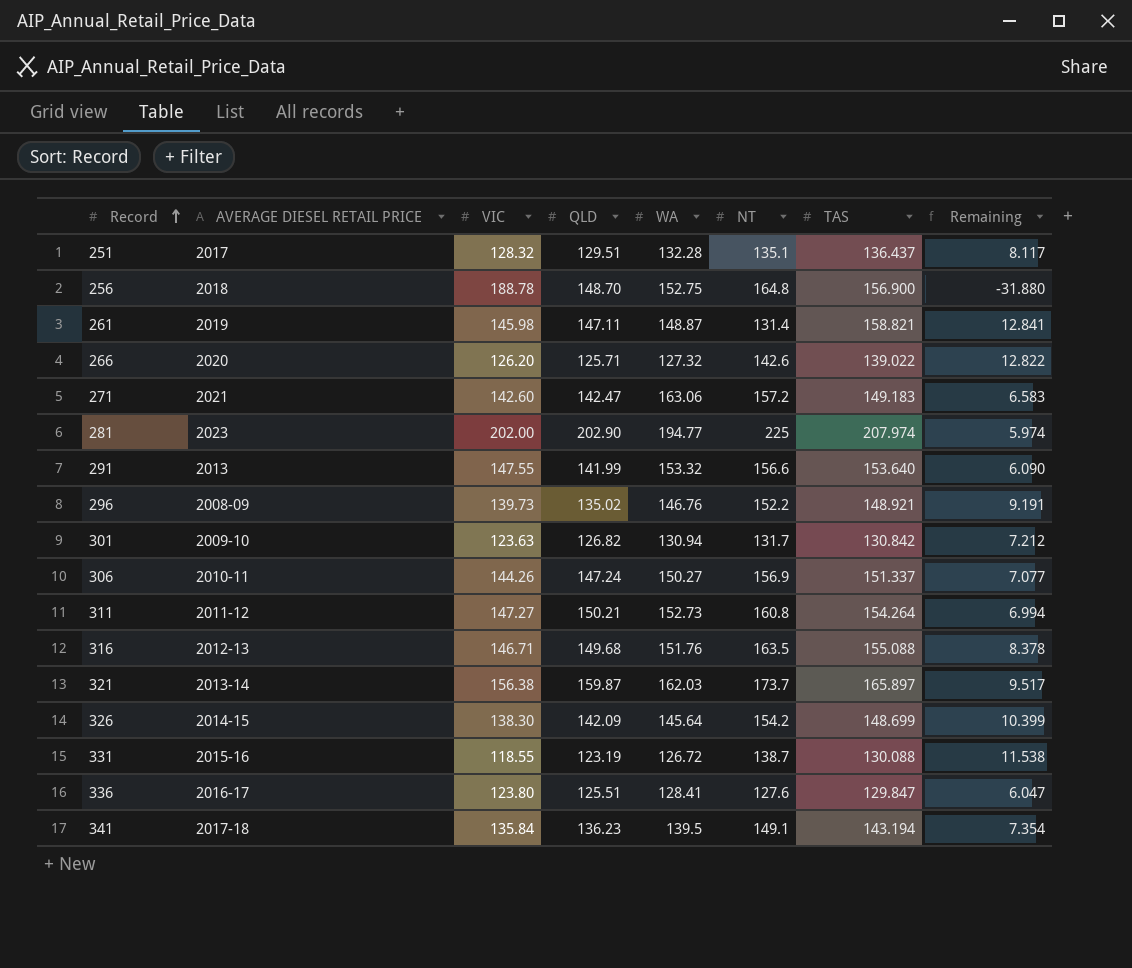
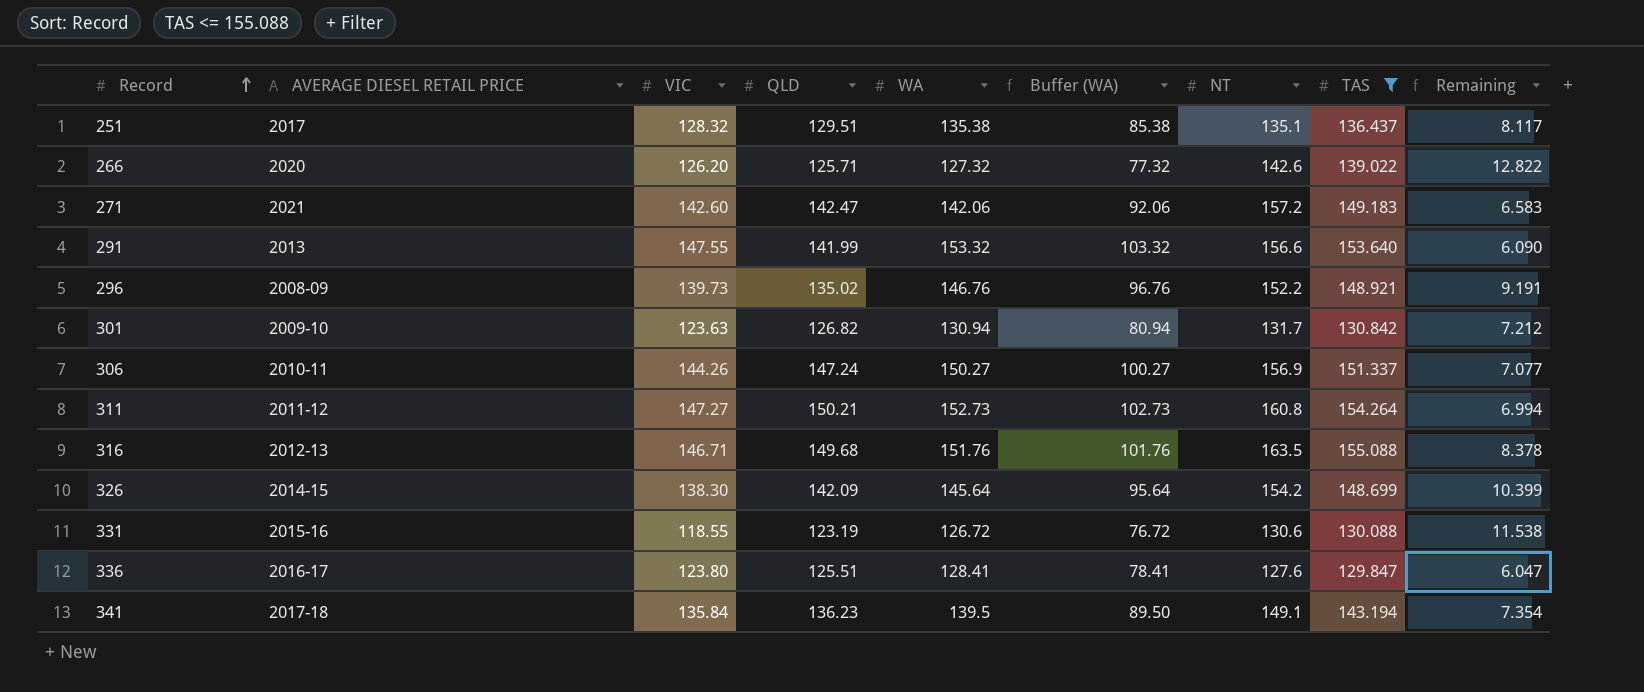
filter: none -> TAS <= 155.088
column Buffer (WA) | formula: none -> [WA] - 50
251 | WA: 132.28 -> 135.38
271 | WA: 163.06 -> 142.06
331 | NT: 138.7 -> 130.6

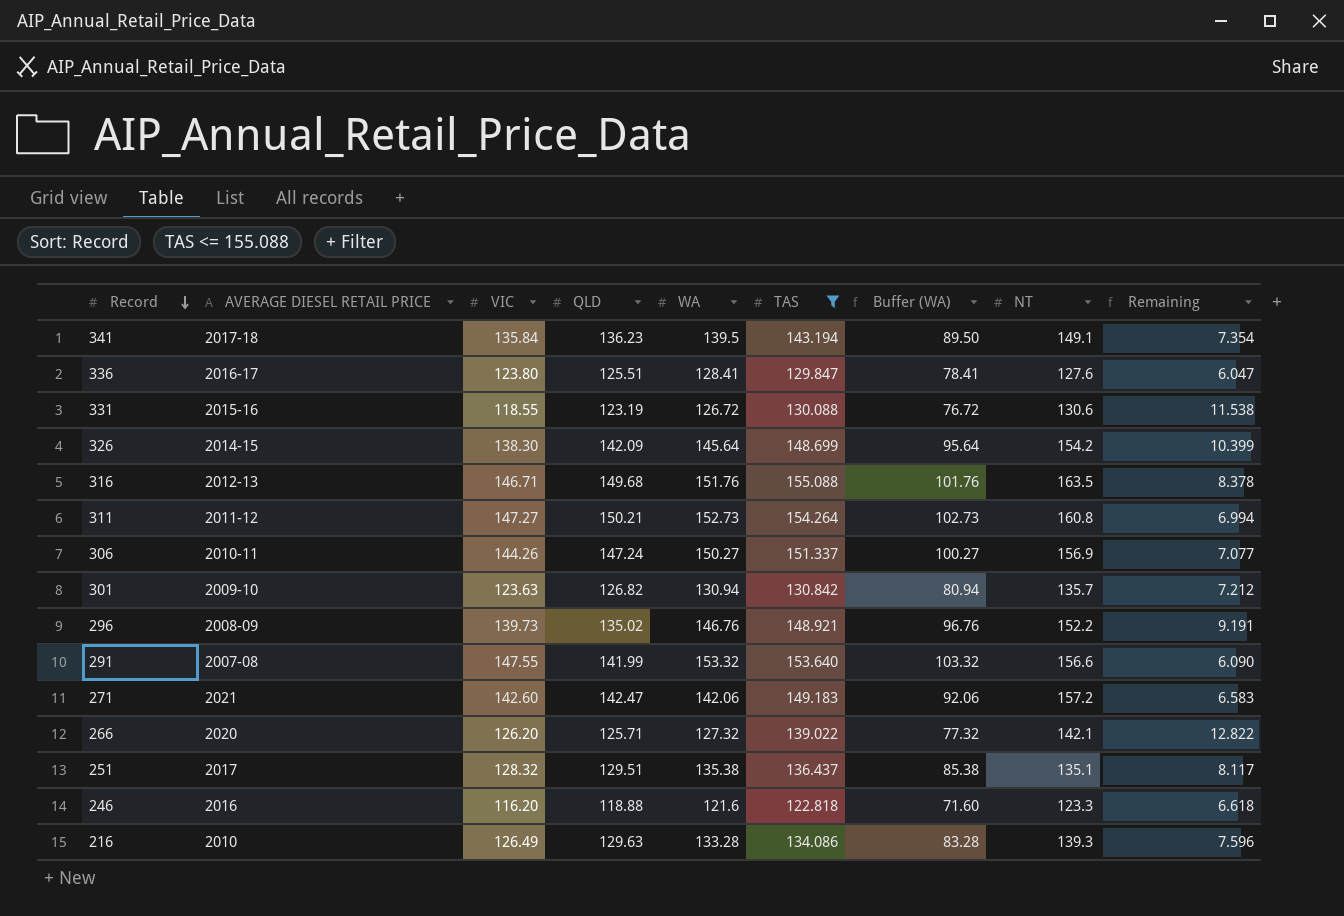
row order: Record ascending -> Record descending
column TAS | position: 8 -> 6
301 | NT: 131.7 -> 135.7
291 | AVERAGE DIESEL RETAIL PRICE: 2013 -> 2007-08
266 | NT: 142.6 -> 142.1
row 246: none -> 2016 | 116.20 | 118.88 | 121.6 | 122.818 | 71.60 | 123.3 | 6.618
row 216: none -> 2010 | 126.49 | 129.63 | 133.28 | 134.086 | 83.28 | 139.3 | 7.596

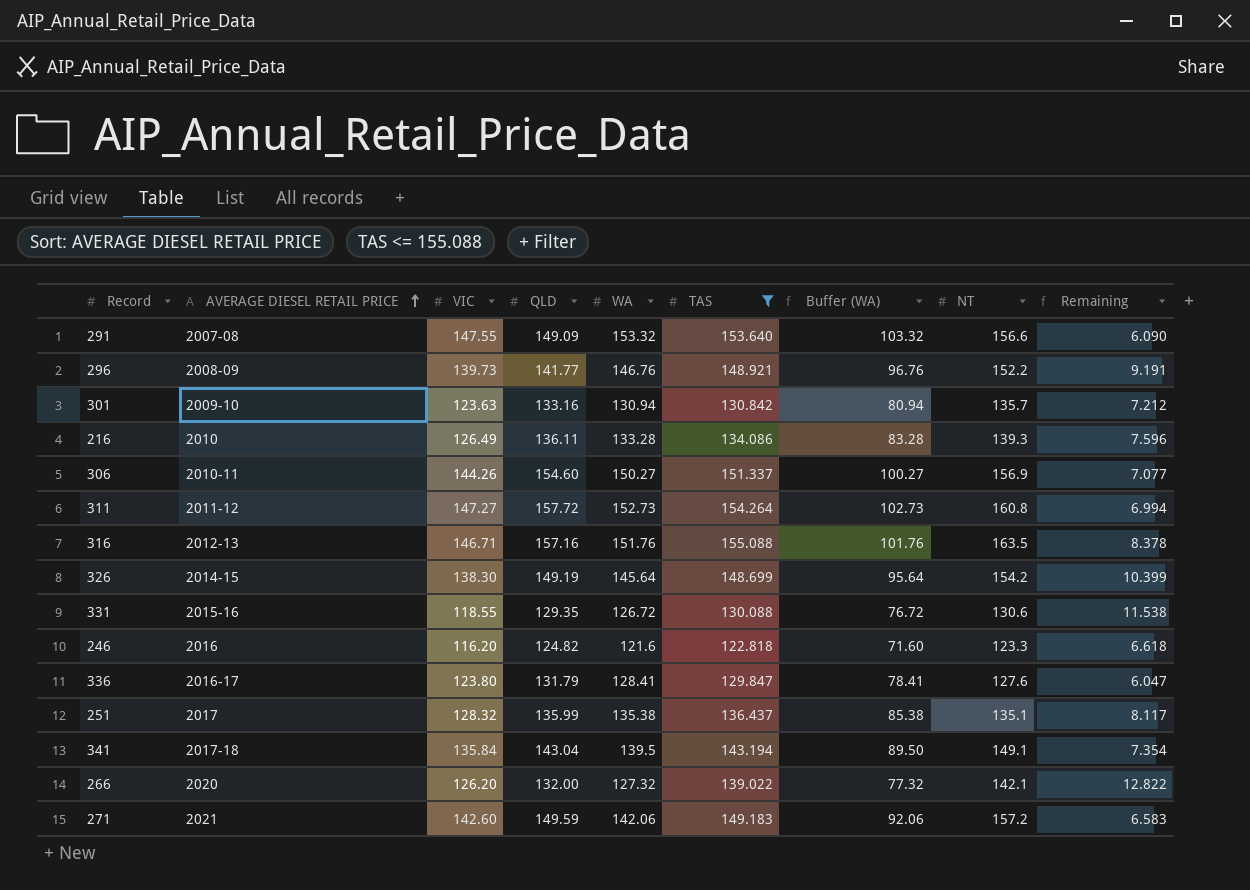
row order: Record descending -> AVERAGE DIESEL RETAIL PRICE ascending
291 | QLD: 141.99 -> 149.09
296 | QLD: 135.02 -> 141.77
301 | QLD: 126.82 -> 133.16
216 | QLD: 129.63 -> 136.11
306 | QLD: 147.24 -> 154.60
311 | QLD: 150.21 -> 157.72
316 | QLD: 149.68 -> 157.16
326 | QLD: 142.09 -> 149.19
331 | QLD: 123.19 -> 129.35
246 | QLD: 118.88 -> 124.82
336 | QLD: 125.51 -> 131.79
251 | QLD: 129.51 -> 135.99
341 | QLD: 136.23 -> 143.04
266 | QLD: 125.71 -> 132.00
271 | QLD: 142.47 -> 149.59

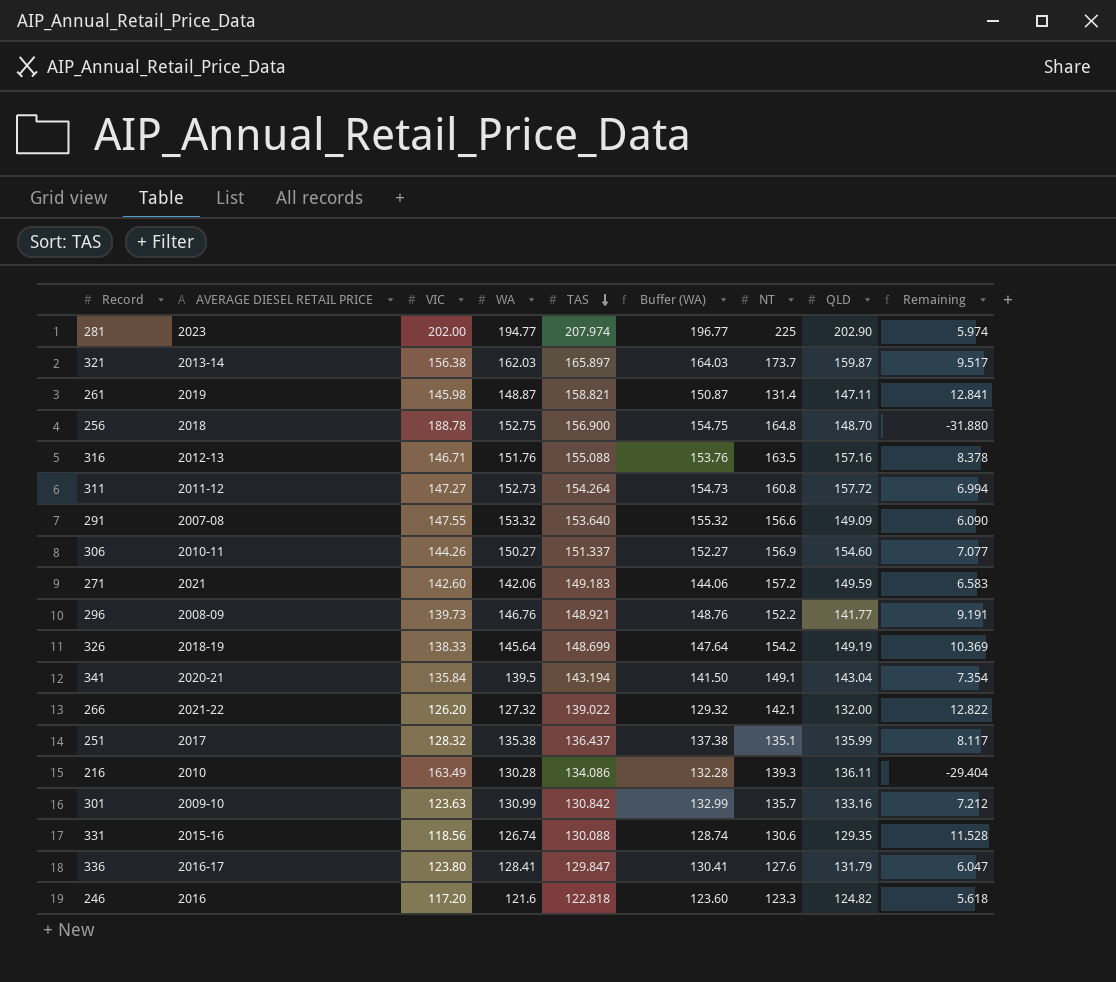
filter: TAS <= 155.088 -> none
row order: AVERAGE DIESEL RETAIL PRICE ascending -> TAS descending
column Buffer (WA) | formula: [WA] - 50 -> [WA] + 2
column QLD | position: 4 -> 8
326 | AVERAGE DIESEL RETAIL PRICE: 2014-15 -> 2018-19
326 | VIC: 138.30 -> 138.33
326 | Remaining: 10.399 -> 10.369
341 | AVERAGE DIESEL RETAIL PRICE: 2017-18 -> 2020-21
266 | AVERAGE DIESEL RETAIL PRICE: 2020 -> 2021-22
216 | VIC: 126.49 -> 163.49
216 | WA: 133.28 -> 130.28
216 | Remaining: 7.596 -> -29.404
301 | WA: 130.94 -> 130.99
331 | VIC: 118.55 -> 118.56
331 | WA: 126.72 -> 126.74
331 | Remaining: 11.538 -> 11.528
246 | VIC: 116.20 -> 117.20
246 | Remaining: 6.618 -> 5.618

